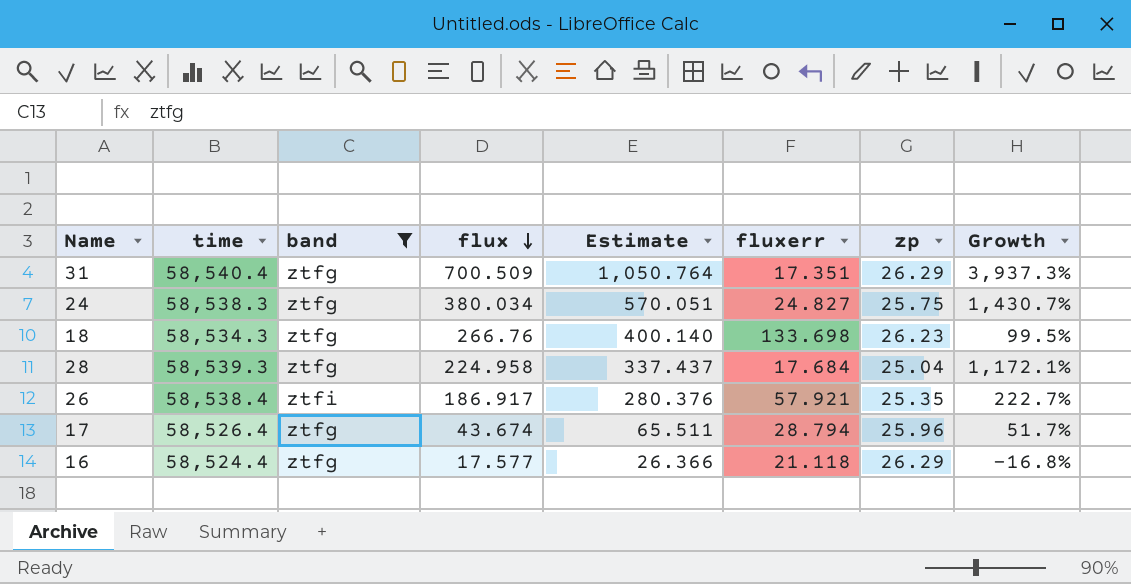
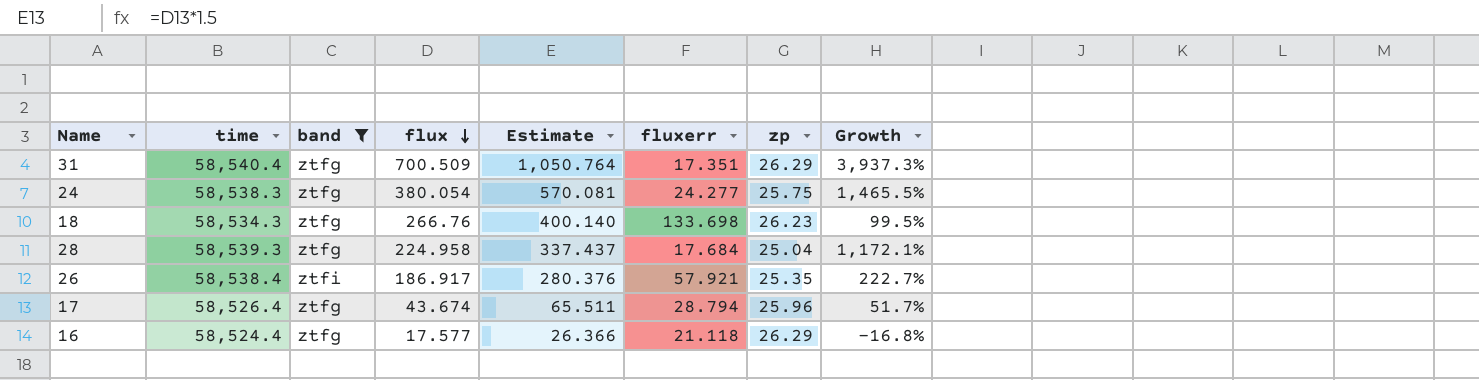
24 | flux: 380.034 -> 380.054
24 | Estimate: 570.051 -> 570.081
24 | fluxerr: 24.827 -> 24.277
24 | Growth: 1,430.7% -> 1,465.5%

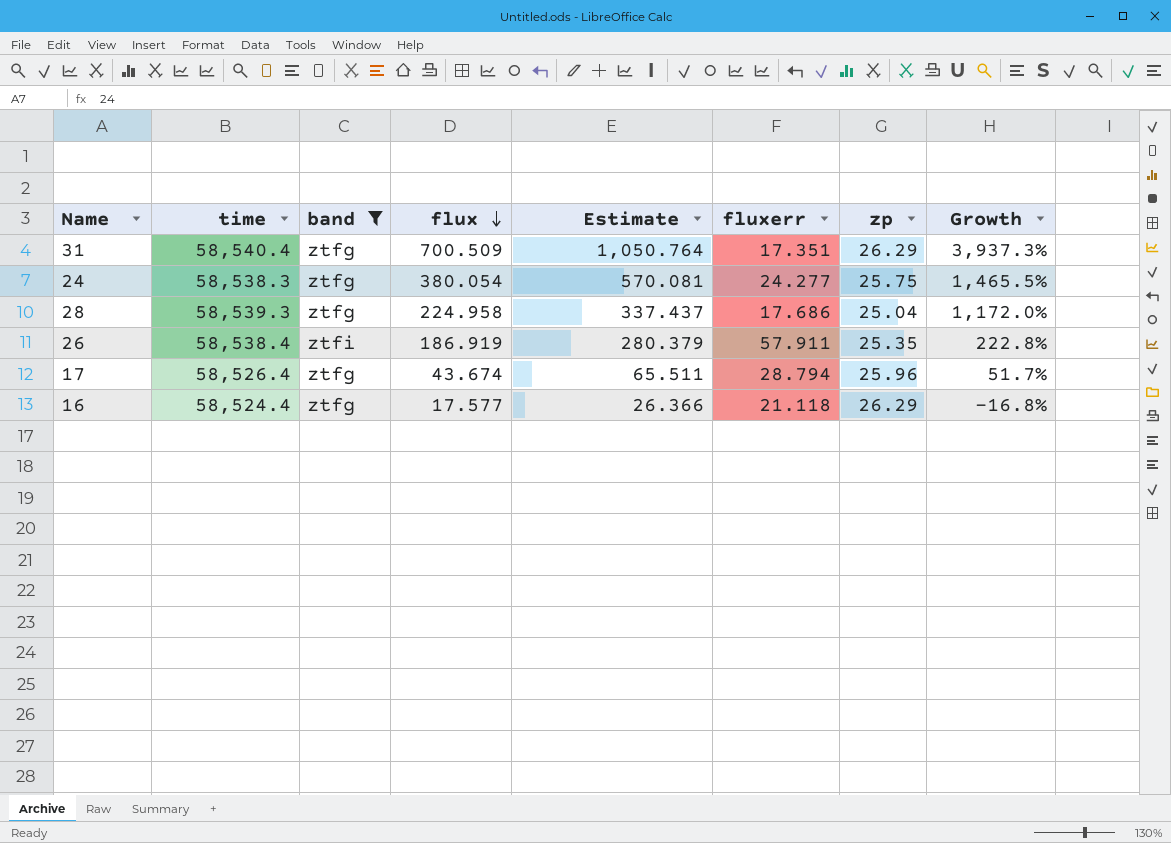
row 18: 58,534.3 | ztfg | 266.76 | 400.140 | 133.698 | 26.23 | 99.5% -> none
28 | fluxerr: 17.684 -> 17.686
28 | Growth: 1,172.1% -> 1,172.0%
26 | flux: 186.917 -> 186.919
26 | Estimate: 280.376 -> 280.379
26 | fluxerr: 57.921 -> 57.911
26 | Growth: 222.7% -> 222.8%

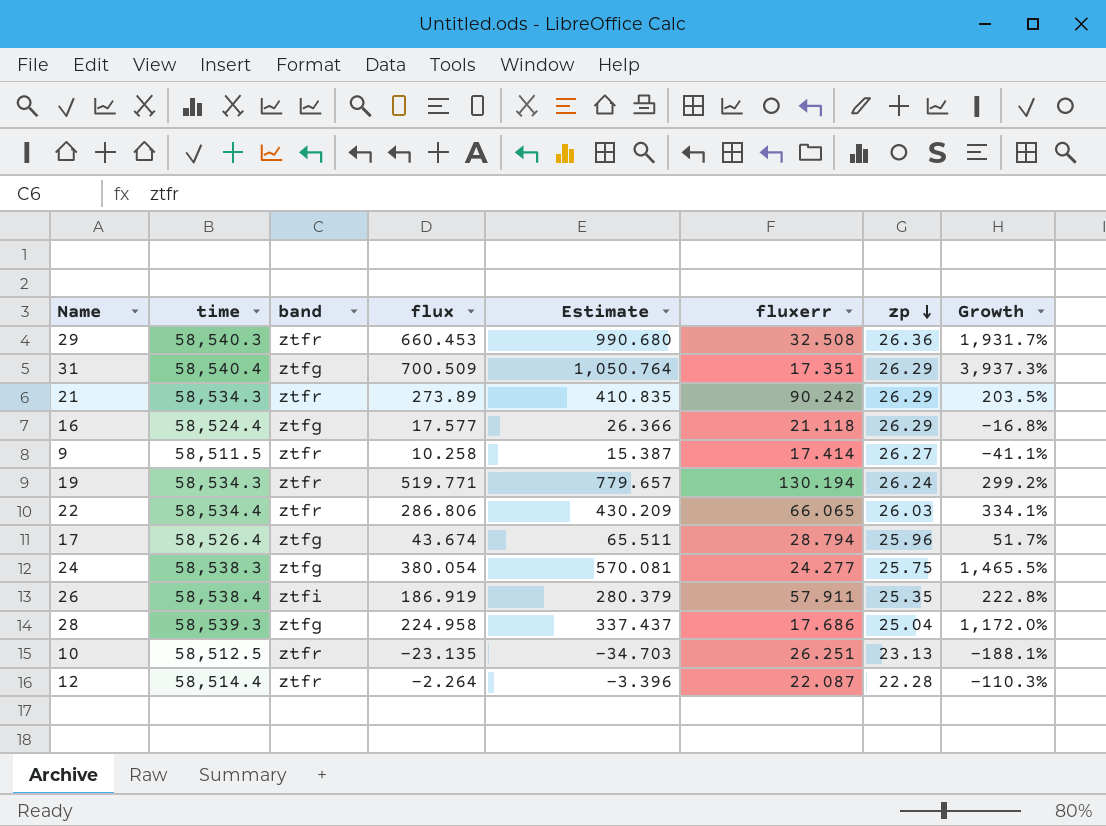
filter: band != ztfr -> none
row order: flux descending -> zp descending

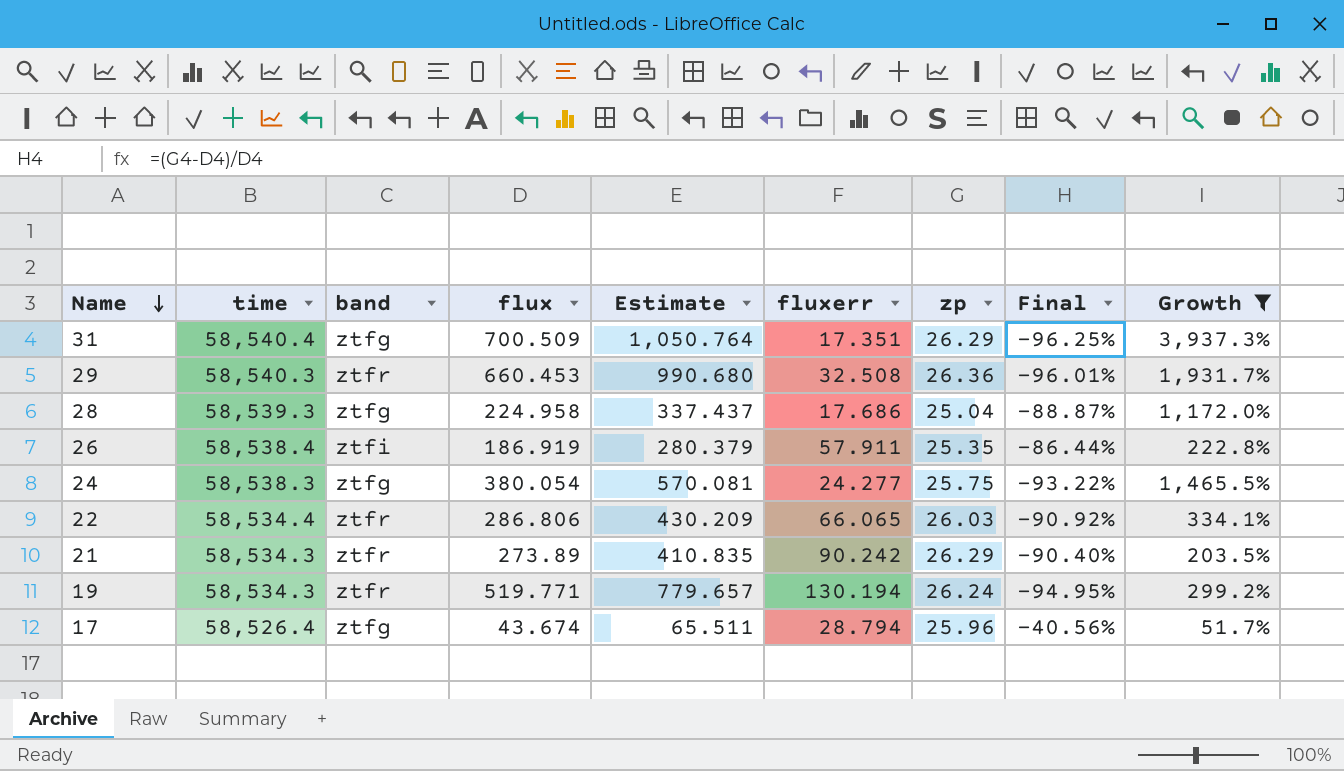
filter: none -> Growth >= 51.7%
row order: zp descending -> Name descending
column Final | formula: none -> ([zp] - [flux]) / [flux]

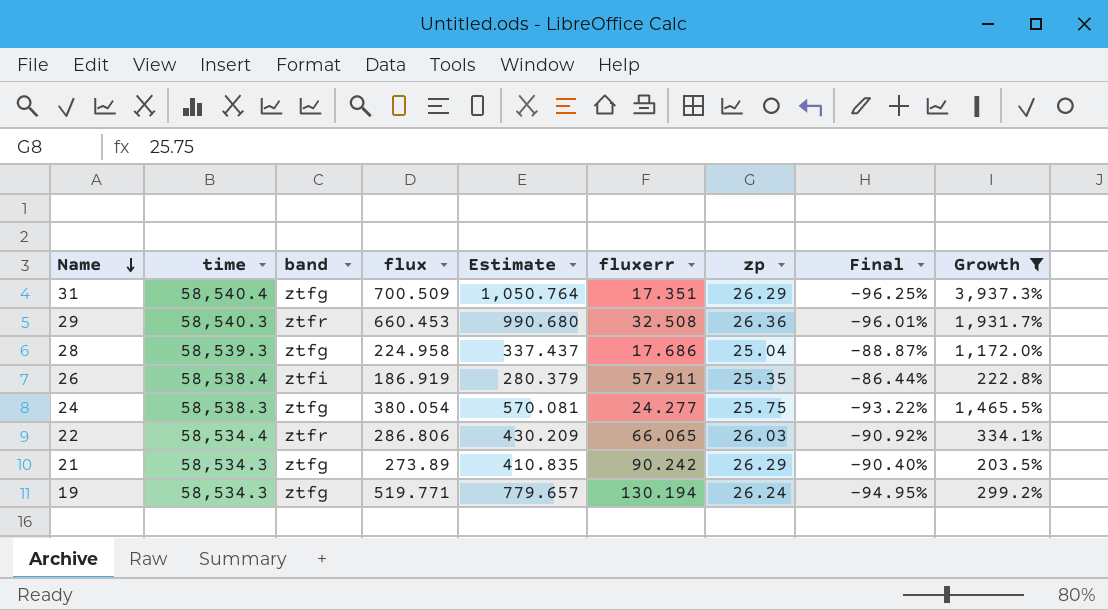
row 17: 58,526.4 | ztfg | 43.674 | 65.511 | 28.794 | 25.96 | -40.56% | 51.7% -> none
21 | band: ztfr -> ztfg
19 | band: ztfr -> ztfg

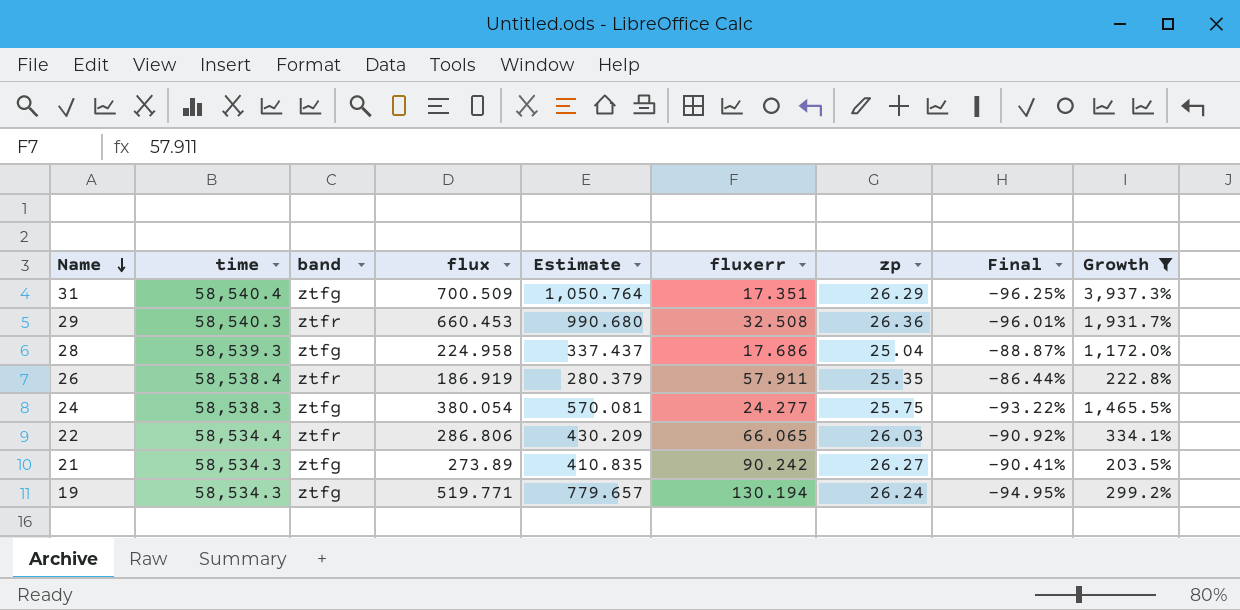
26 | band: ztfi -> ztfr
21 | zp: 26.29 -> 26.27
21 | Final: -90.40% -> -90.41%

